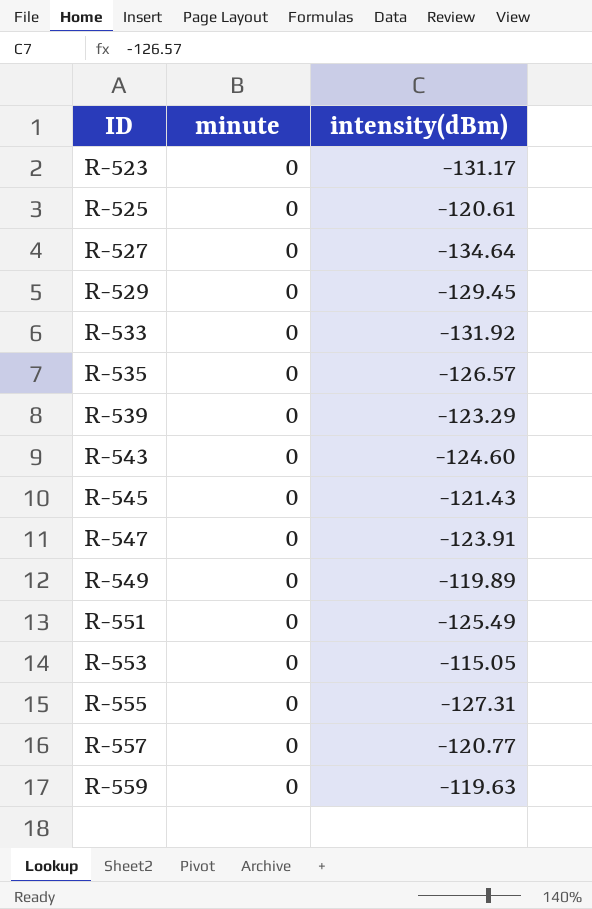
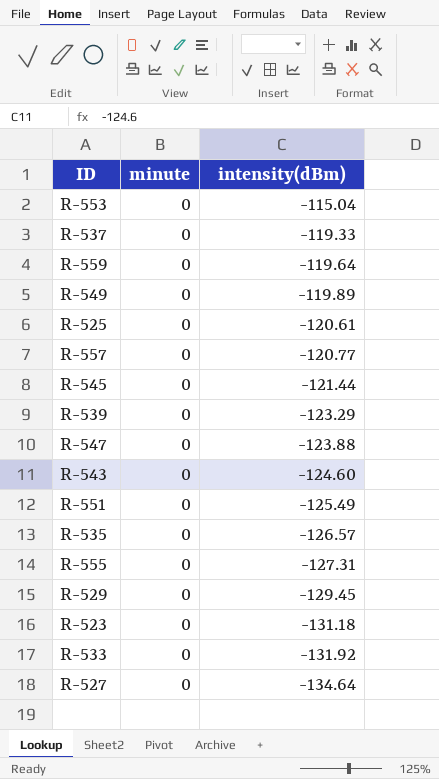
row order: ID ascending -> intensity(dBm) descending
R-553 | intensity(dBm): -115.05 -> -115.04
row R-537: none -> 0 | -119.33
R-559 | intensity(dBm): -119.63 -> -119.64
R-545 | intensity(dBm): -121.43 -> -121.44
R-547 | intensity(dBm): -123.91 -> -123.88
R-523 | intensity(dBm): -131.17 -> -131.18

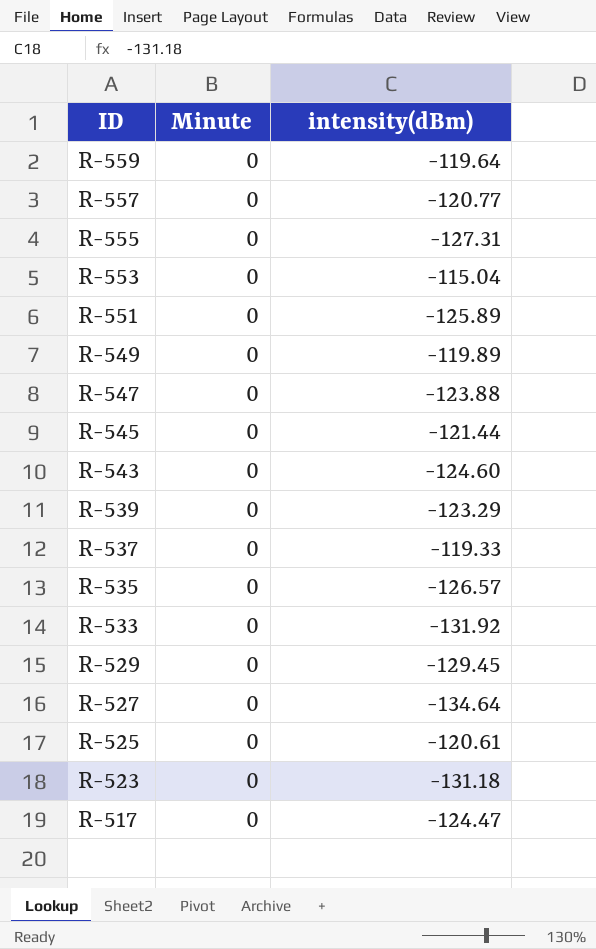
row order: intensity(dBm) descending -> ID descending
column name: minute -> Minute
R-551 | intensity(dBm): -125.49 -> -125.89
row R-517: none -> 0 | -124.47

